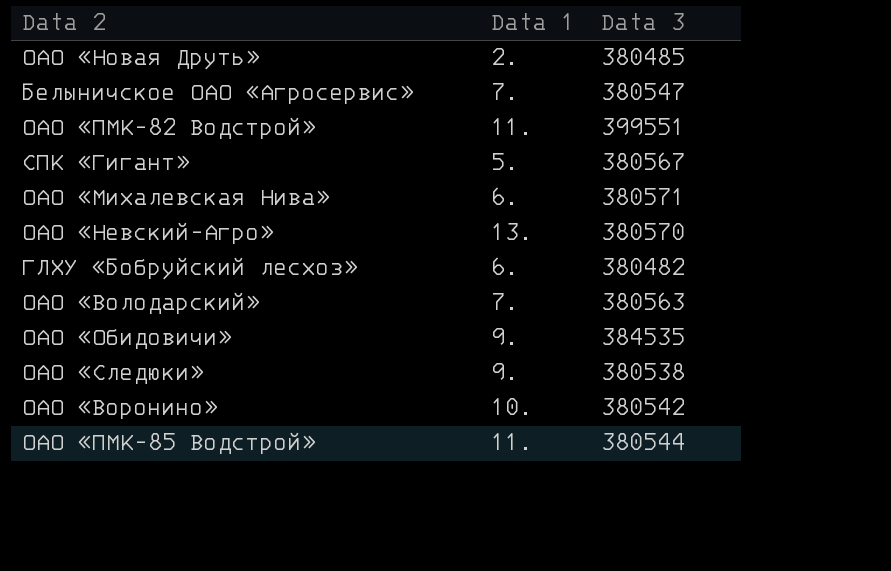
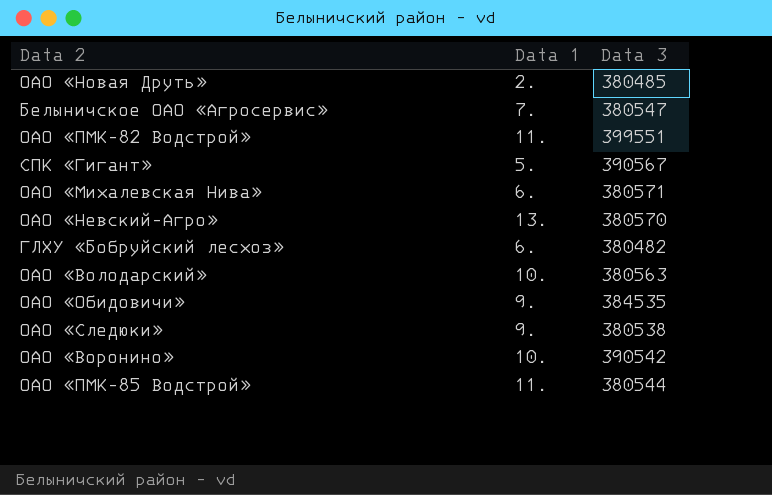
СПК «Гигант» | Data 3: 380567 -> 390567
ОАО «Володарский» | Data 1: 7. -> 10.
ОАО «Воронино» | Data 3: 380542 -> 390542

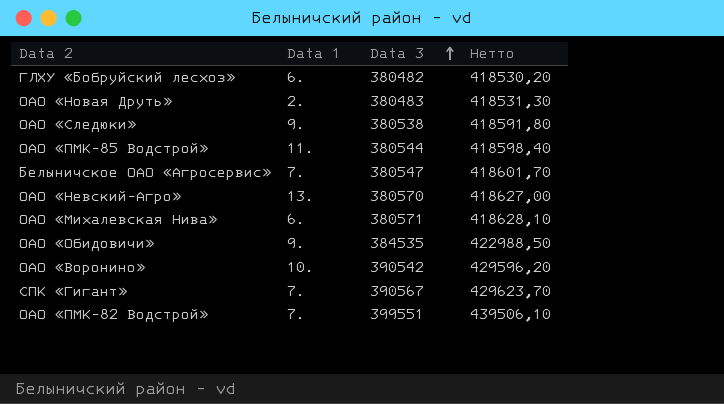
row order: none -> Data 3 ascending
column Нетто | formula: none -> [Data 3] * 1,1
row ОАО «Володарский»: 10. | 380563 -> none
ОАО «Новая Друть» | Data 3: 380485 -> 380483
СПК «Гигант» | Data 1: 5. -> 7.
ОАО «ПМК-82 Водстрой» | Data 1: 11. -> 7.

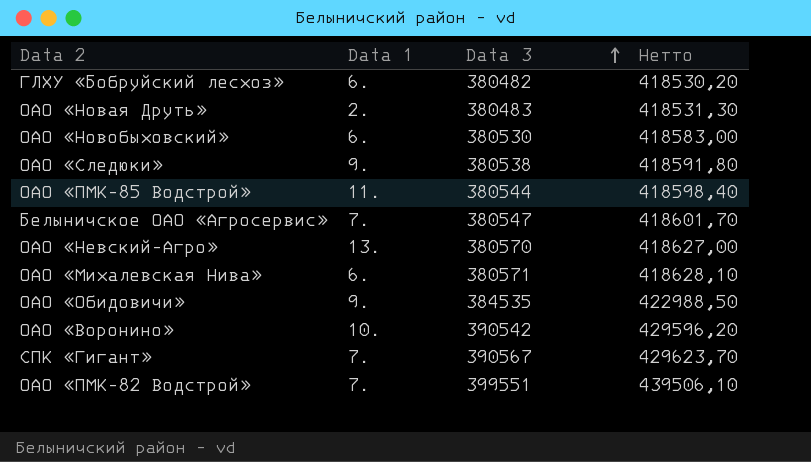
row ОАО «Новобыховский»: none -> 6. | 380530 | 418583,00

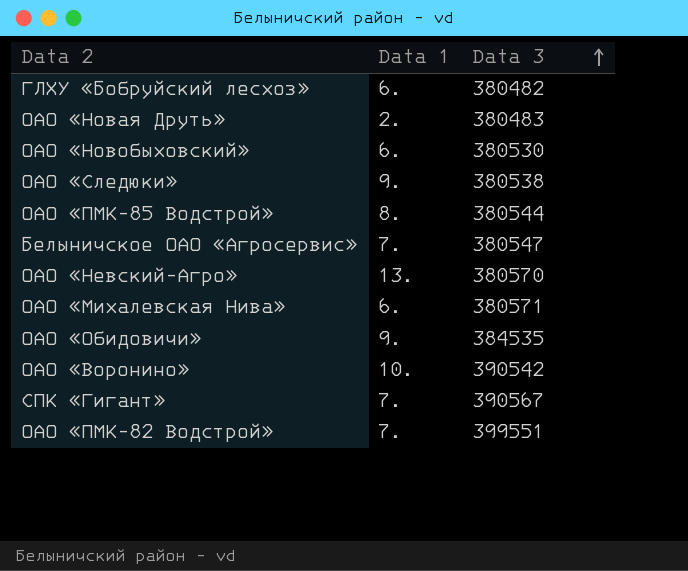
column Нетто | formula: [Data 3] * 1,1 -> none
ОАО «ПМК-85 Водстрой» | Data 1: 11. -> 8.

